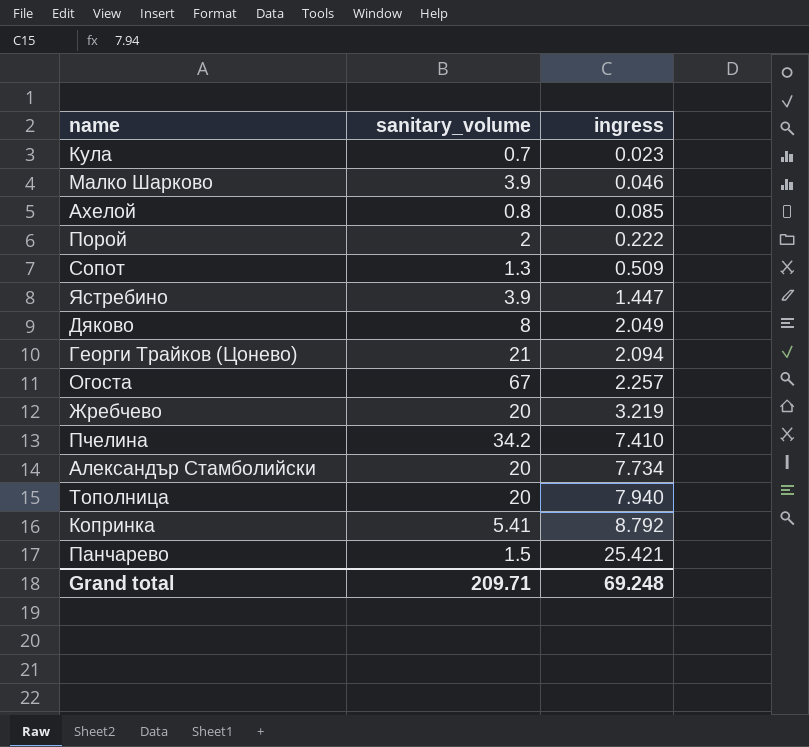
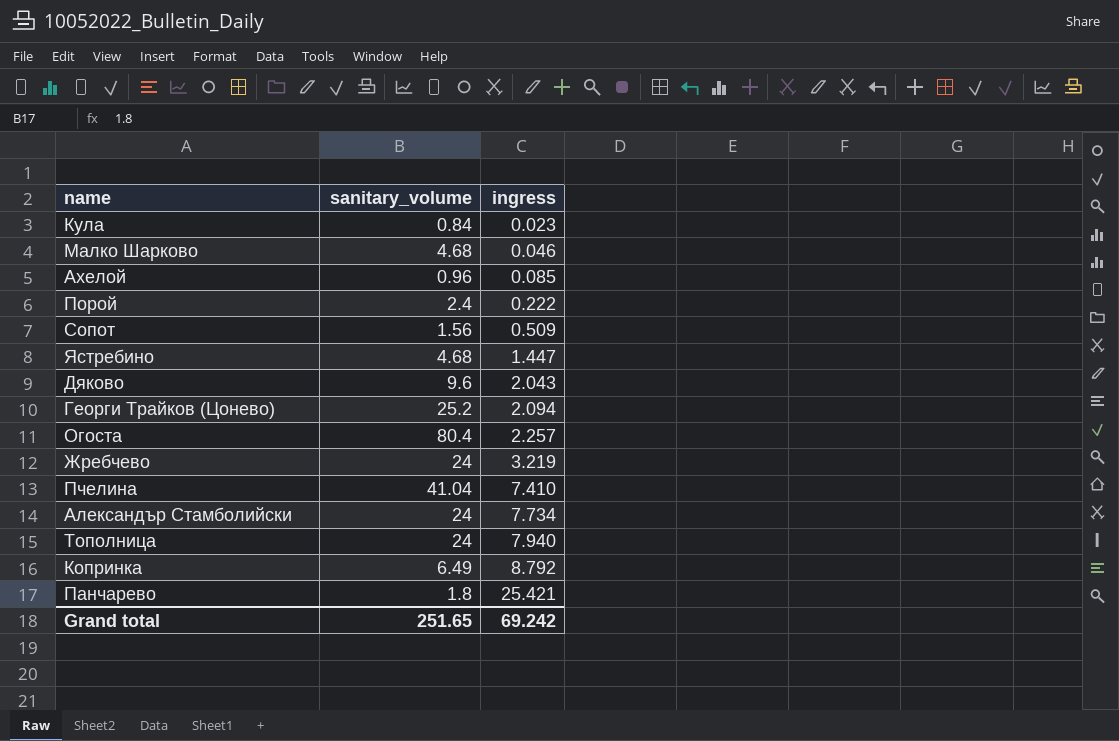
Кула | sanitary_volume: 0.7 -> 0.84
Малко Шарково | sanitary_volume: 3.9 -> 4.68
Ахелой | sanitary_volume: 0.8 -> 0.96
Порой | sanitary_volume: 2 -> 2.4
Сопот | sanitary_volume: 1.3 -> 1.56
Ястребино | sanitary_volume: 3.9 -> 4.68
Дяково | sanitary_volume: 8 -> 9.6
Дяково | ingress: 2.049 -> 2.043
Георги Трайков (Цонево) | sanitary_volume: 21 -> 25.2
Огоста | sanitary_volume: 67 -> 80.4
Жребчево | sanitary_volume: 20 -> 24
Пчелина | sanitary_volume: 34.2 -> 41.04
Александър Стамболийски | sanitary_volume: 20 -> 24
Тополница | sanitary_volume: 20 -> 24
Копринка | sanitary_volume: 5.41 -> 6.49
Панчарево | sanitary_volume: 1.5 -> 1.8
Grand total | sanitary_volume: 209.71 -> 251.65
Grand total | ingress: 69.248 -> 69.242

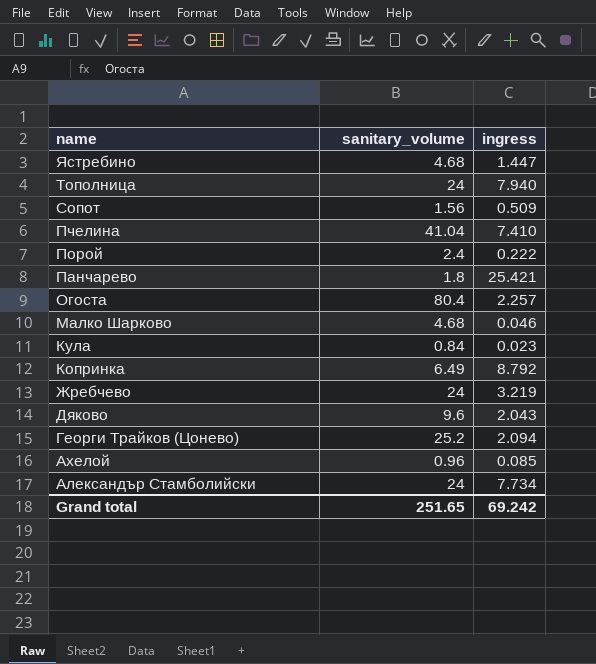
row order: ingress ascending -> name descending

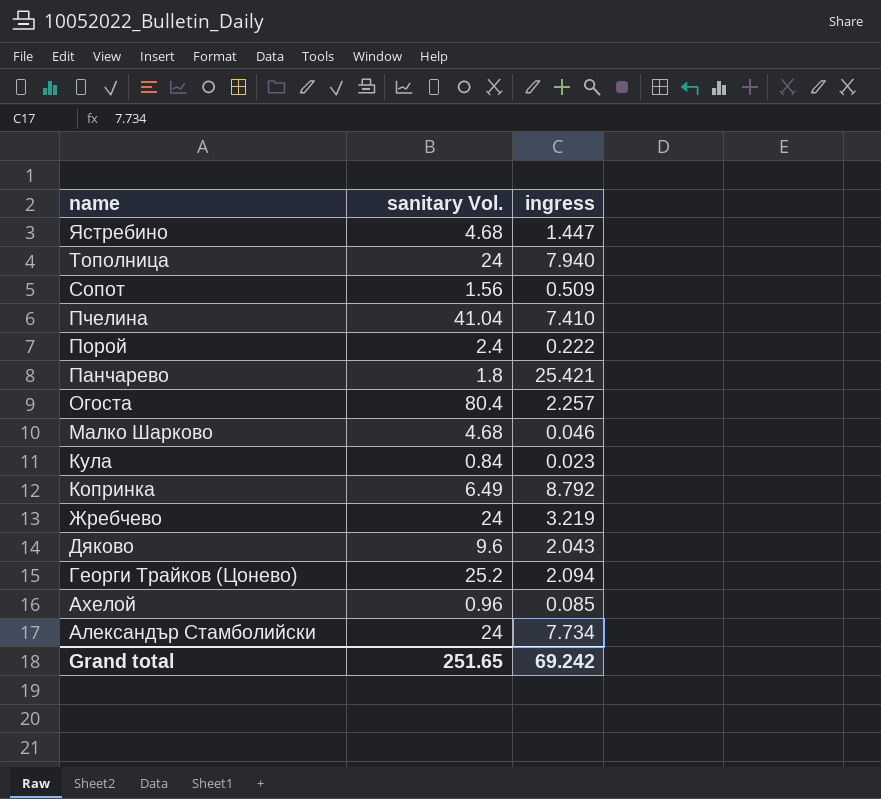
column name: sanitary_volume -> sanitary Vol.

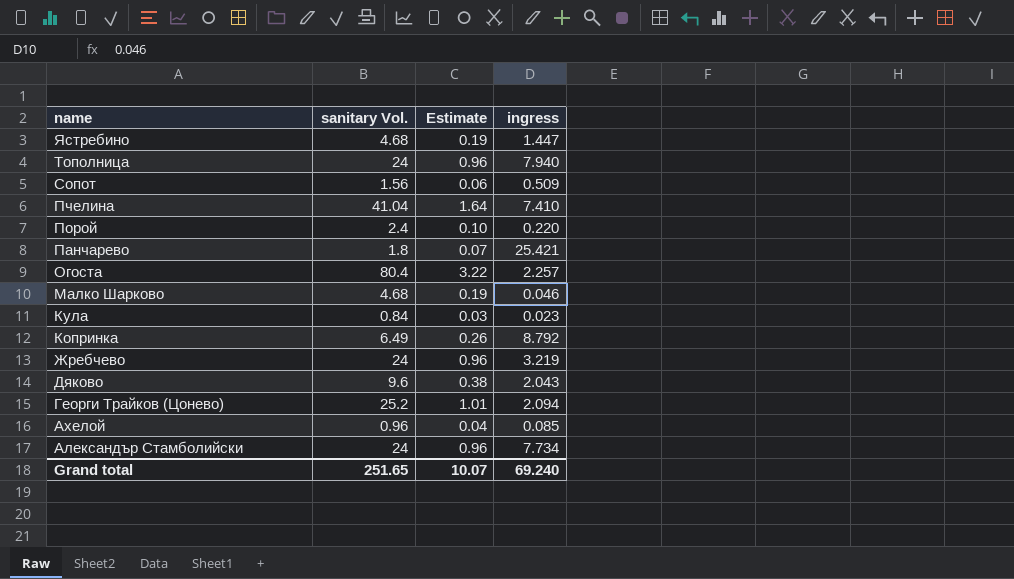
column Estimate | formula: none -> [sanitary Vol.] * 0.04
Порой | ingress: 0.222 -> 0.220
Grand total | ingress: 69.242 -> 69.240

